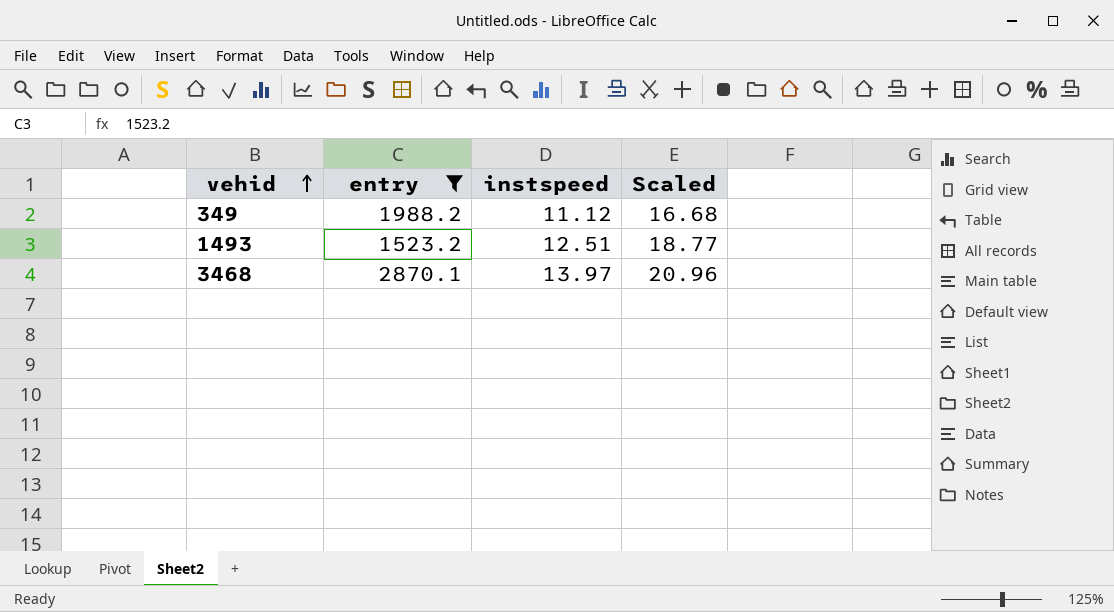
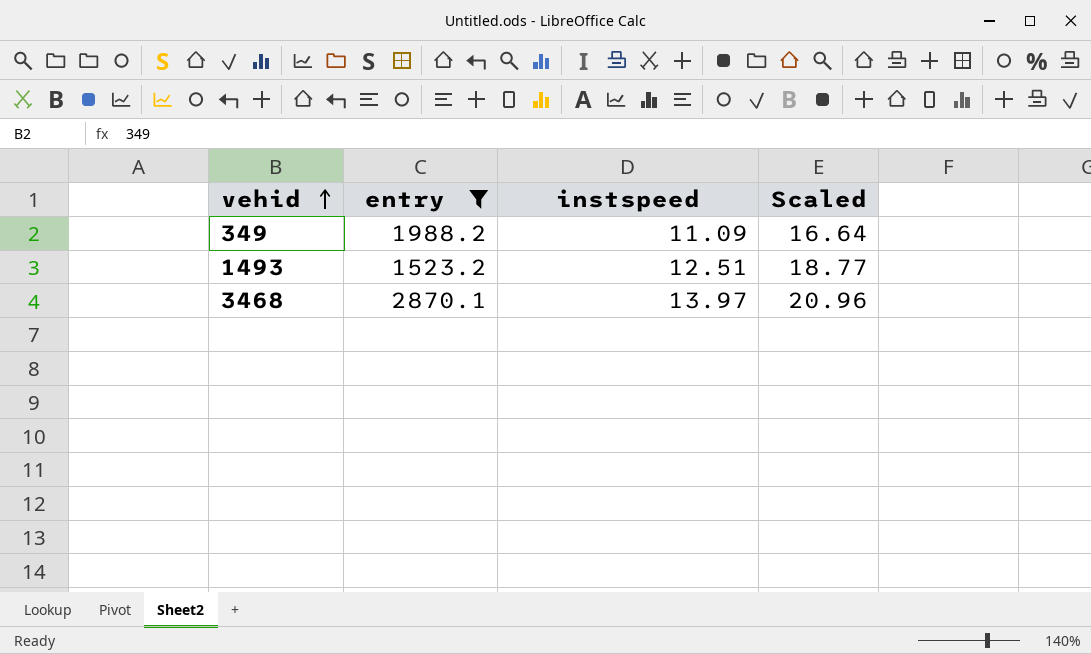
349 | instspeed: 11.12 -> 11.09
349 | Scaled: 16.68 -> 16.64

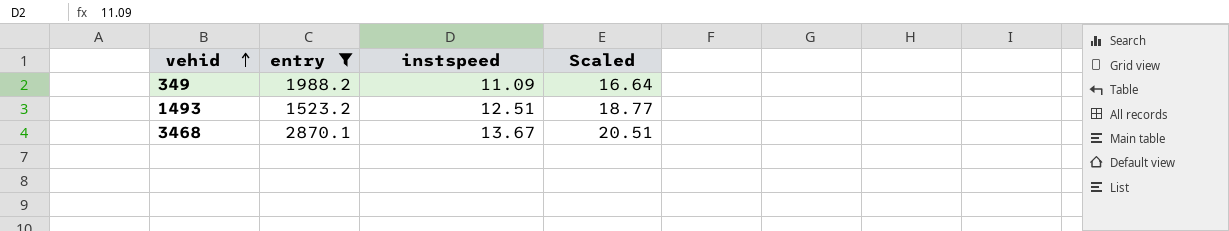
3468 | instspeed: 13.97 -> 13.67
3468 | Scaled: 20.96 -> 20.51

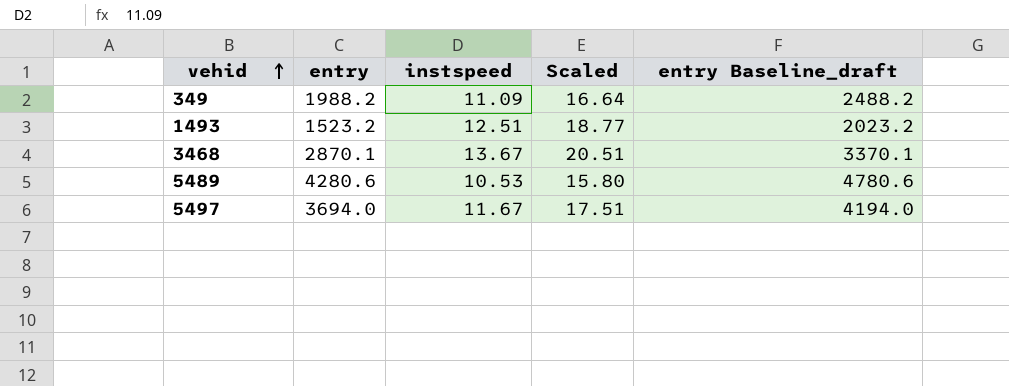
filter: entry <= 2870.1 -> none
column entry Baseline_draft | formula: none -> [entry] + 500

